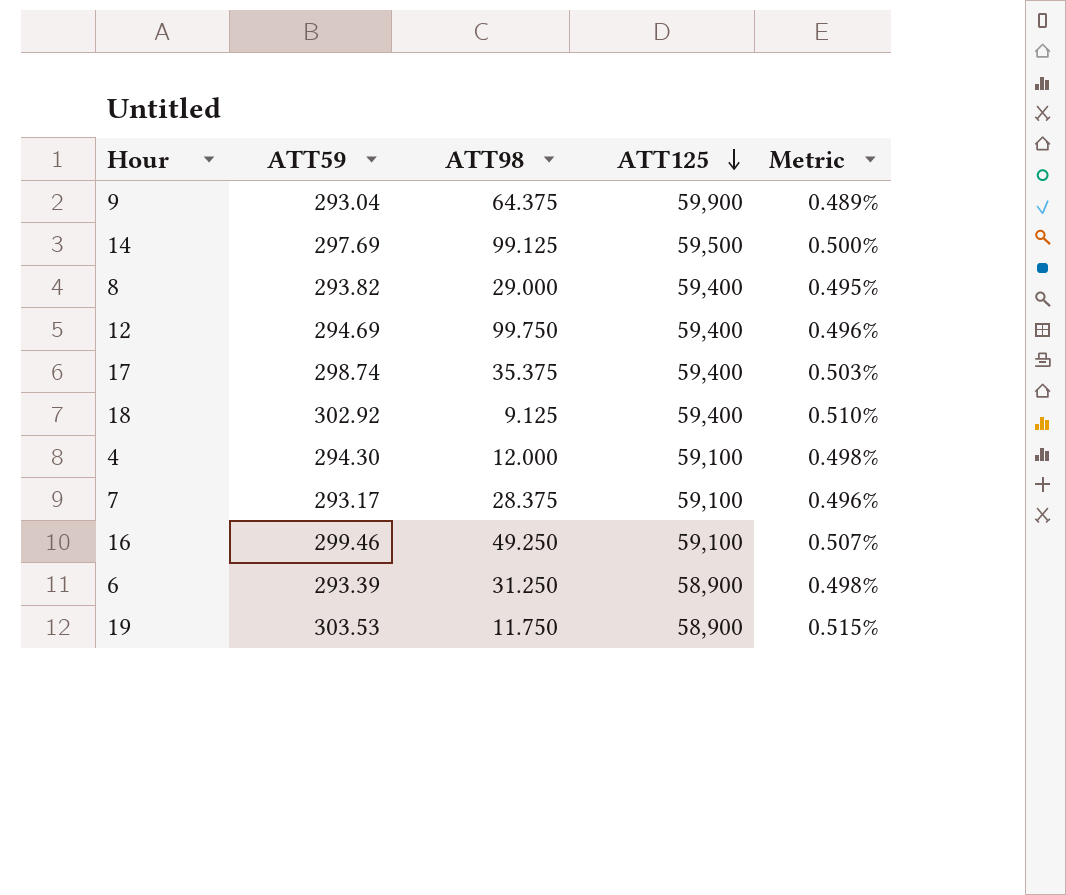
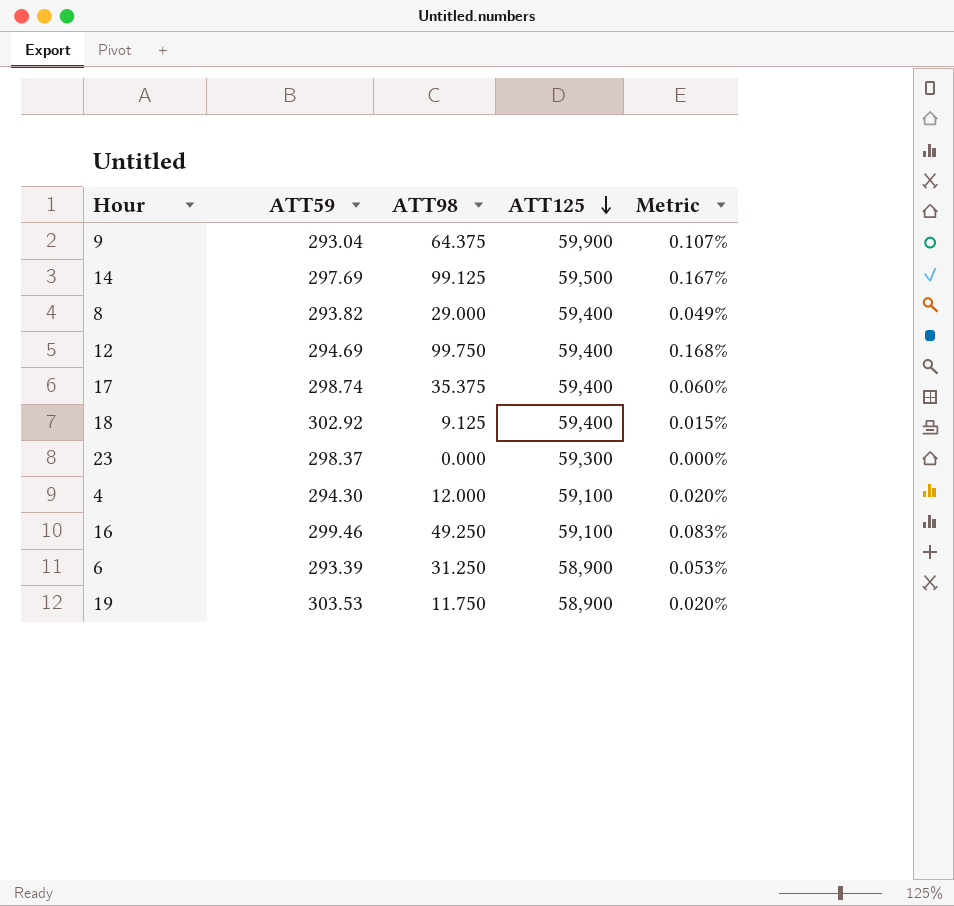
column Metric | formula: [ATT59] / [ATT125] -> [ATT98] / [ATT125]
row 7: 293.17 | 28.375 | 59,100 | 0.496% -> none
row 23: none -> 298.37 | 0.000 | 59,300 | 0.000%

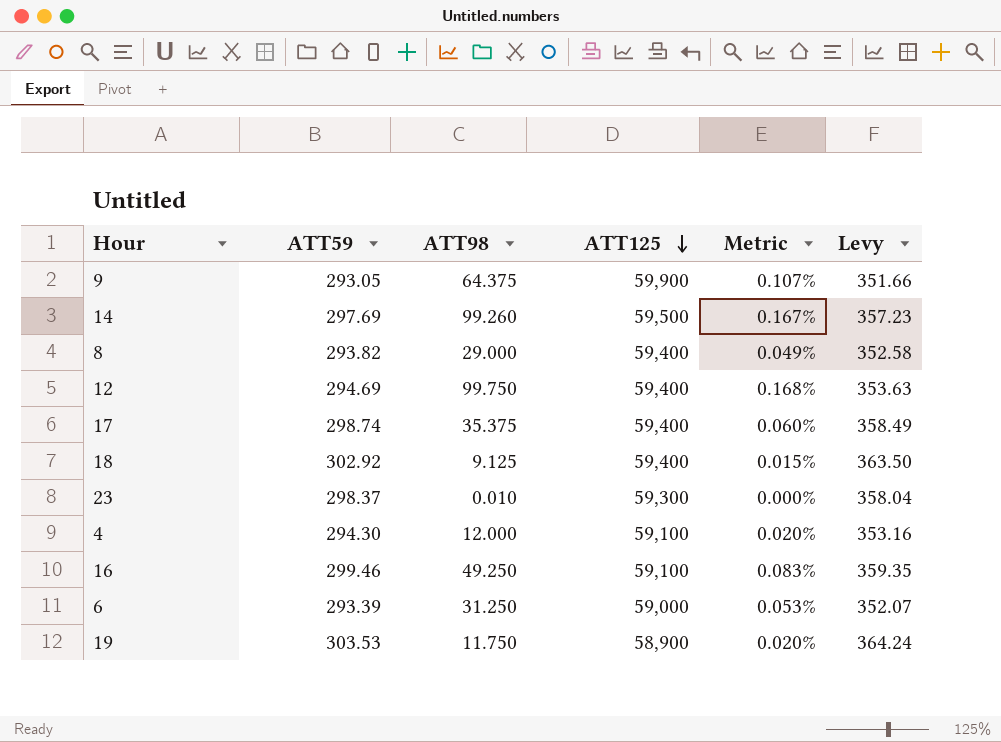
column Levy | formula: none -> [ATT59] * 1.2
9 | ATT59: 293.04 -> 293.05
14 | ATT98: 99.125 -> 99.260
23 | ATT98: 0.000 -> 0.010
6 | ATT125: 58,900 -> 59,000

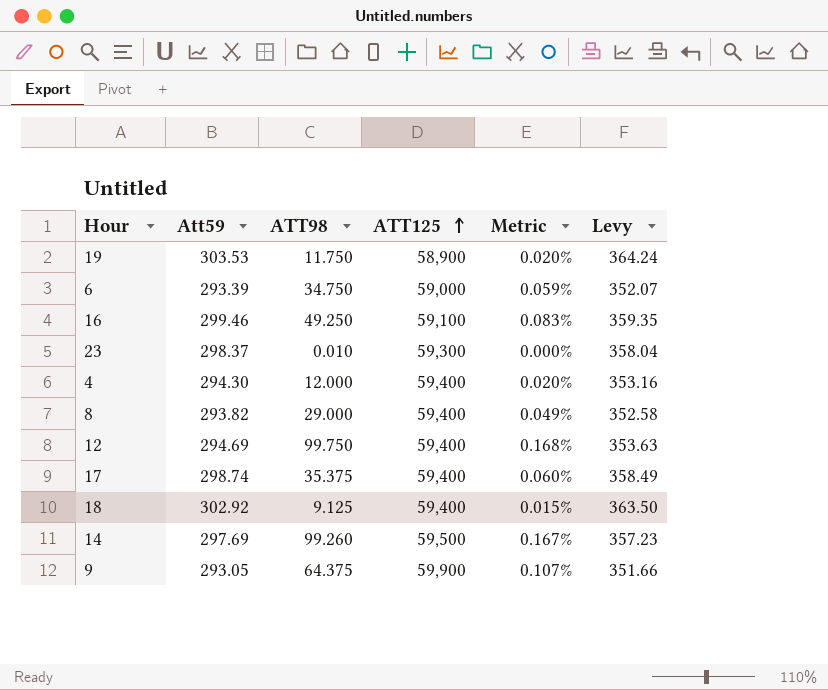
row order: ATT125 descending -> ATT125 ascending
column name: ATT59 -> Att59
6 | ATT98: 31.250 -> 34.750
6 | Metric: 0.053% -> 0.059%
4 | ATT125: 59,100 -> 59,400

